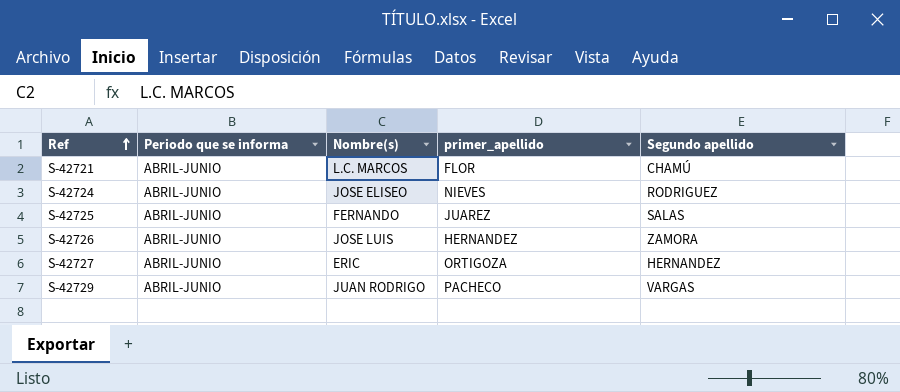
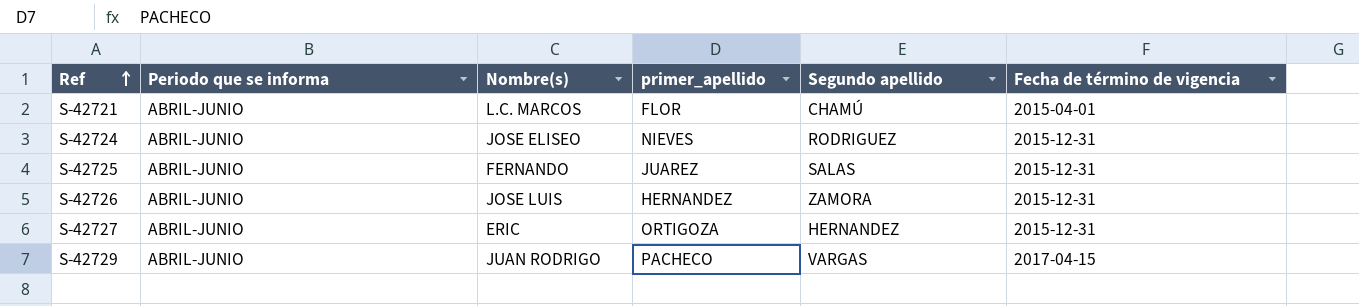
column Fecha de término de vigencia | position: none -> 6

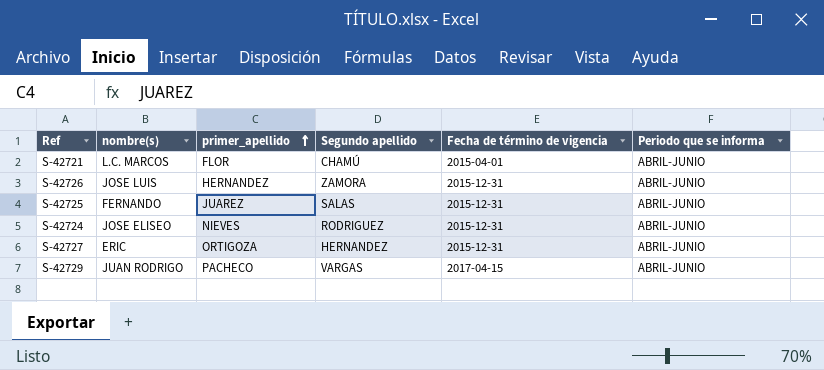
row order: Ref ascending -> primer_apellido ascending
column name: Nombre(s) -> nombre(s)
column Periodo que se informa | position: 2 -> 6

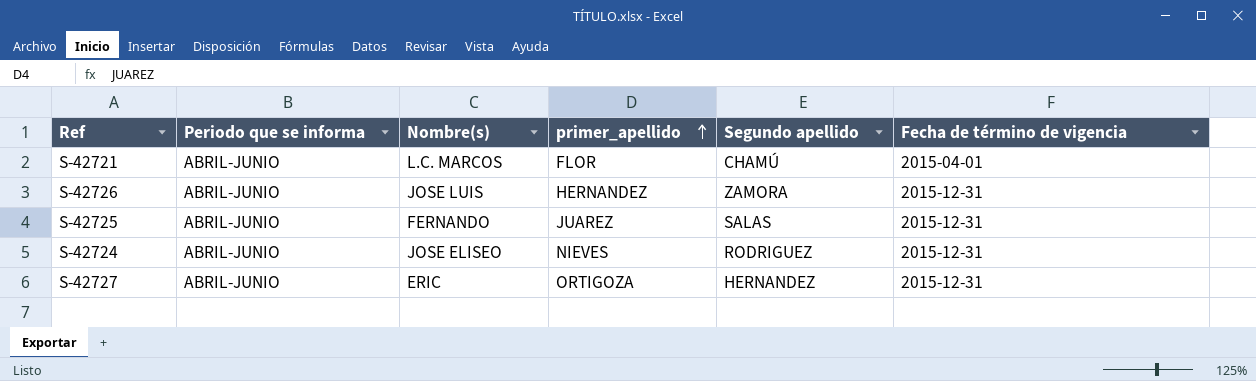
column Periodo que se informa | position: 6 -> 2
column name: nombre(s) -> Nombre(s)
row S-42729: JUAN RODRIGO | PACHECO | VARGAS | 2017-04-15 | ABRIL-JUNIO -> none

